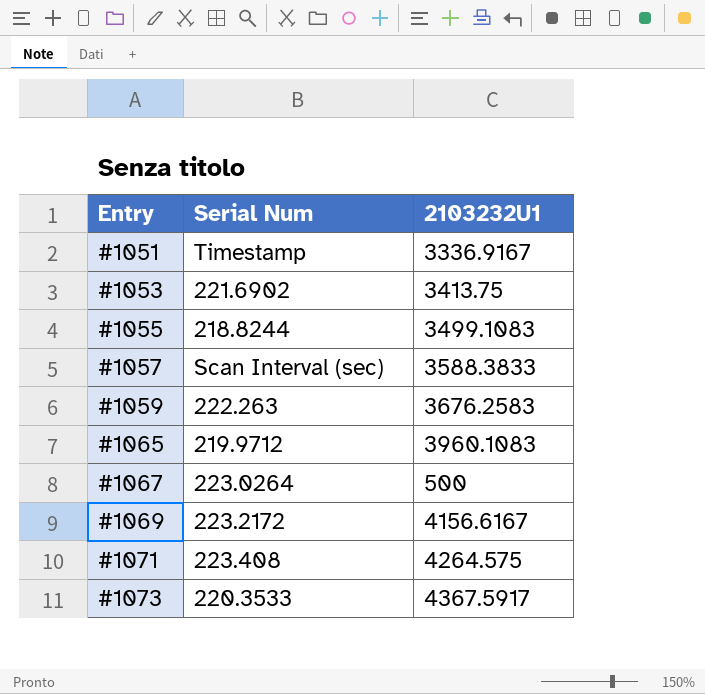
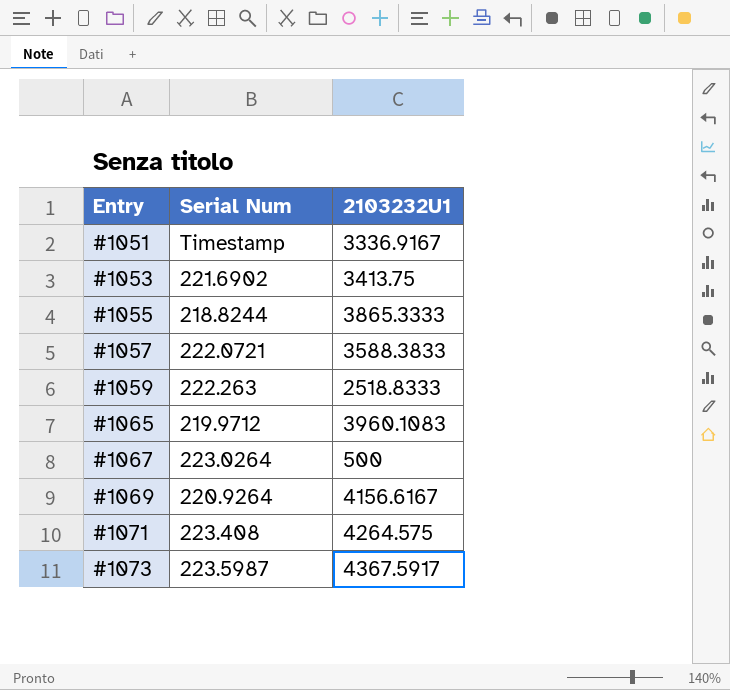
#1055 | 2103232U1: 3499.1083 -> 3865.3333
#1057 | Serial Num: Scan Interval (sec) -> 222.0721
#1059 | 2103232U1: 3676.2583 -> 2518.8333
#1069 | Serial Num: 223.2172 -> 220.9264
#1073 | Serial Num: 220.3533 -> 223.5987

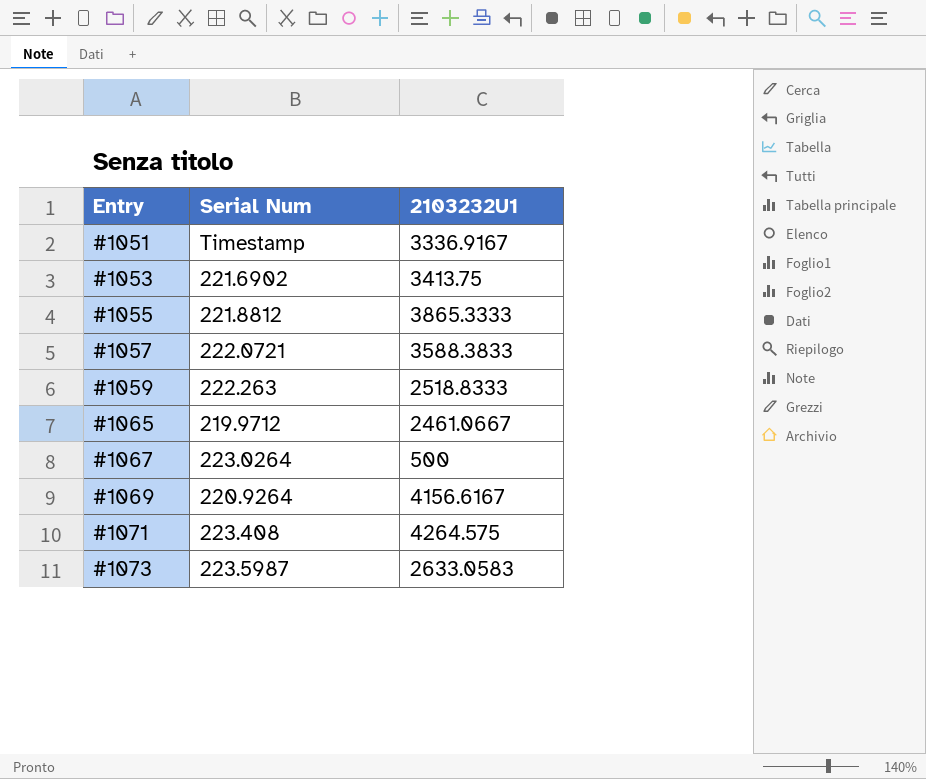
#1055 | Serial Num: 218.8244 -> 221.8812
#1065 | 2103232U1: 3960.1083 -> 2461.0667
#1073 | 2103232U1: 4367.5917 -> 2633.0583

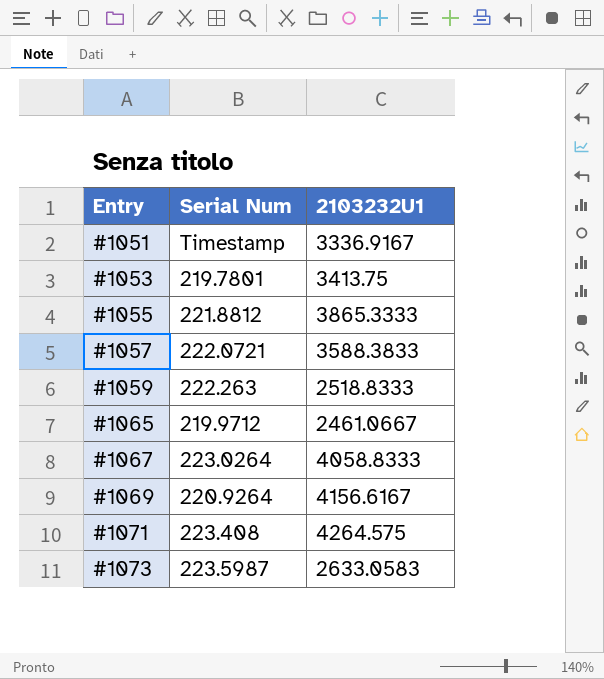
#1053 | Serial Num: 221.6902 -> 219.7801
#1067 | 2103232U1: 500 -> 4058.8333

